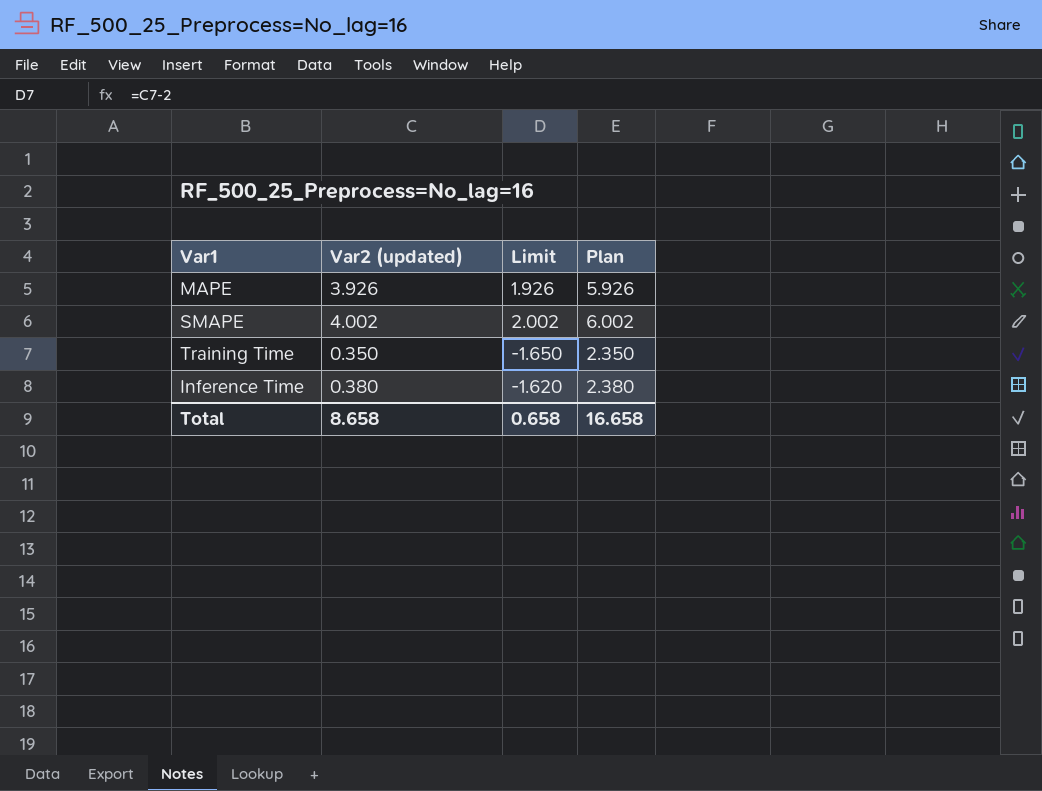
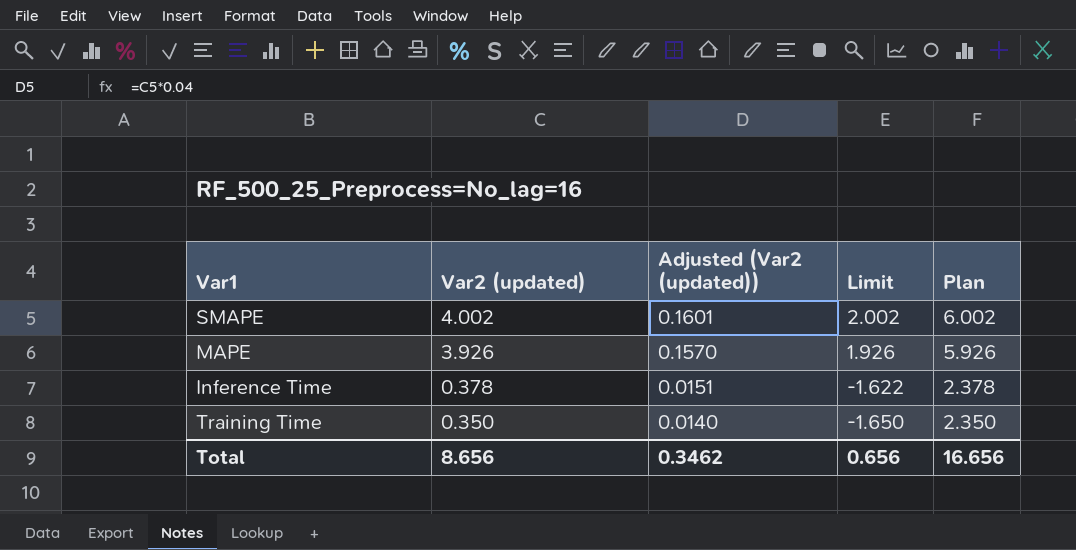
row order: none -> Var2 (updated) descending
column Adjusted (Var2 (updated)) | formula: none -> [Var2 (updated)] * 0.04
Inference Time | Var2 (updated): 0.380 -> 0.378
Inference Time | Limit: -1.620 -> -1.622
Inference Time | Plan: 2.380 -> 2.378
Total | Var2 (updated): 8.658 -> 8.656
Total | Limit: 0.658 -> 0.656
Total | Plan: 16.658 -> 16.656

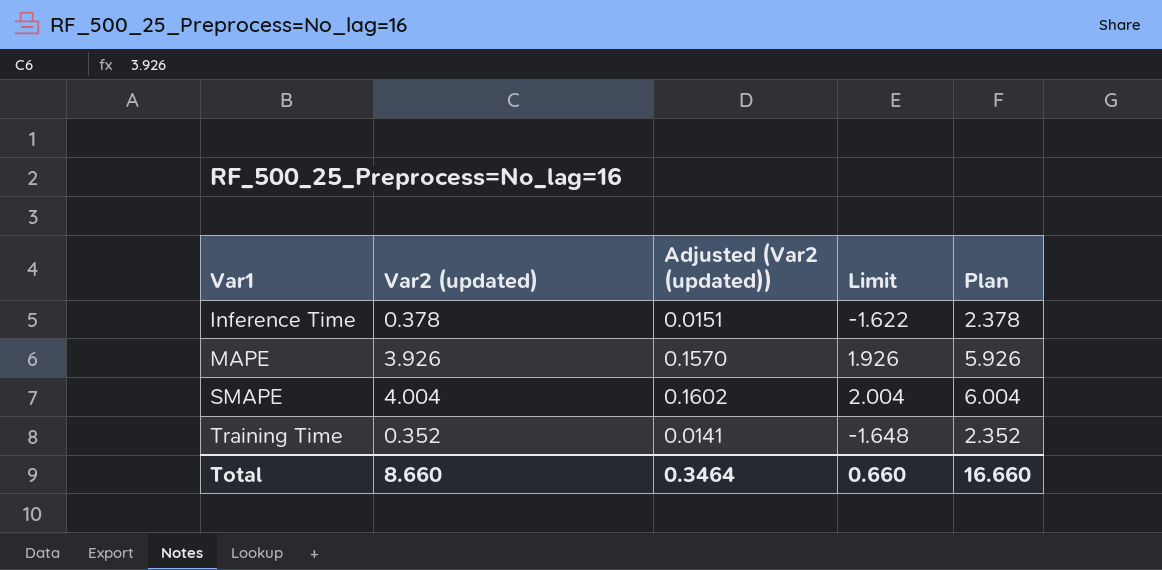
row order: Var2 (updated) descending -> Var1 ascending
SMAPE | Var2 (updated): 4.002 -> 4.004
SMAPE | Adjusted (Var2 (updated)): 0.1601 -> 0.1602
SMAPE | Limit: 2.002 -> 2.004
SMAPE | Plan: 6.002 -> 6.004
Training Time | Var2 (updated): 0.350 -> 0.352
Training Time | Adjusted (Var2 (updated)): 0.0140 -> 0.0141
Training Time | Limit: -1.650 -> -1.648
Training Time | Plan: 2.350 -> 2.352
Total | Var2 (updated): 8.656 -> 8.660
Total | Adjusted (Var2 (updated)): 0.3462 -> 0.3464
Total | Limit: 0.656 -> 0.660
Total | Plan: 16.656 -> 16.660

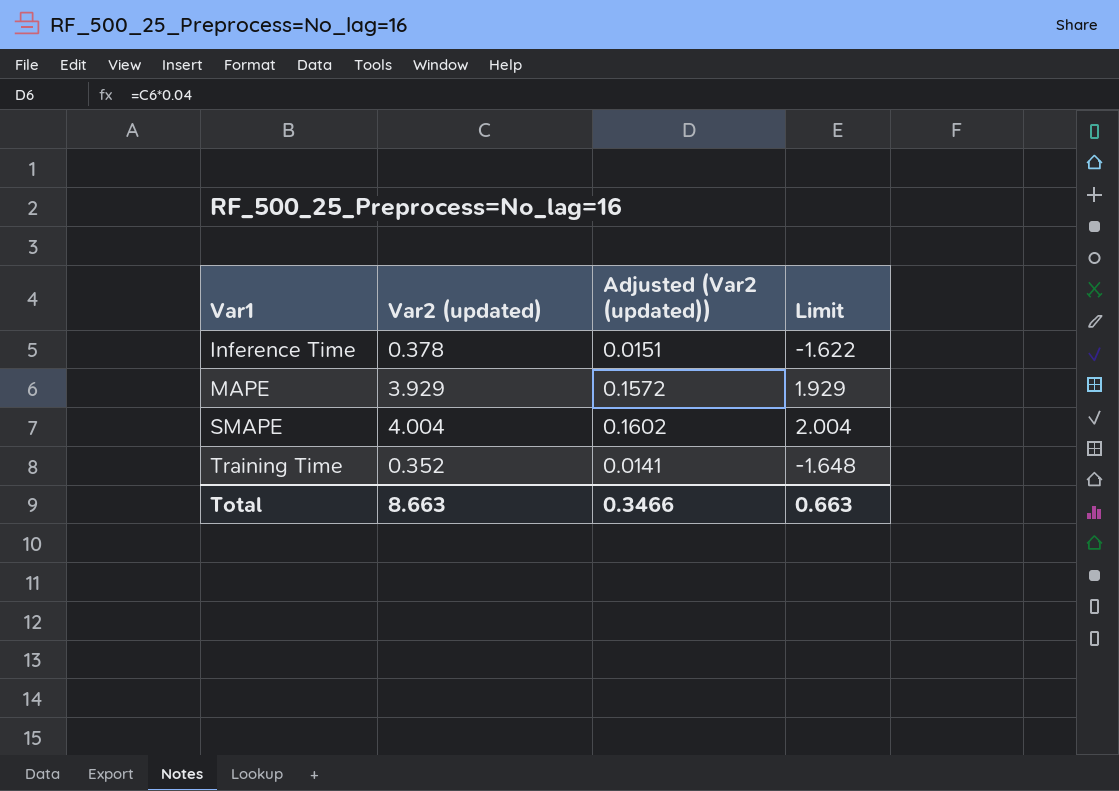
column Plan | formula: [Var2 (updated)] + 2 -> none
MAPE | Var2 (updated): 3.926 -> 3.929
MAPE | Adjusted (Var2 (updated)): 0.1570 -> 0.1572
MAPE | Limit: 1.926 -> 1.929
Total | Var2 (updated): 8.660 -> 8.663
Total | Adjusted (Var2 (updated)): 0.3464 -> 0.3466
Total | Limit: 0.660 -> 0.663

